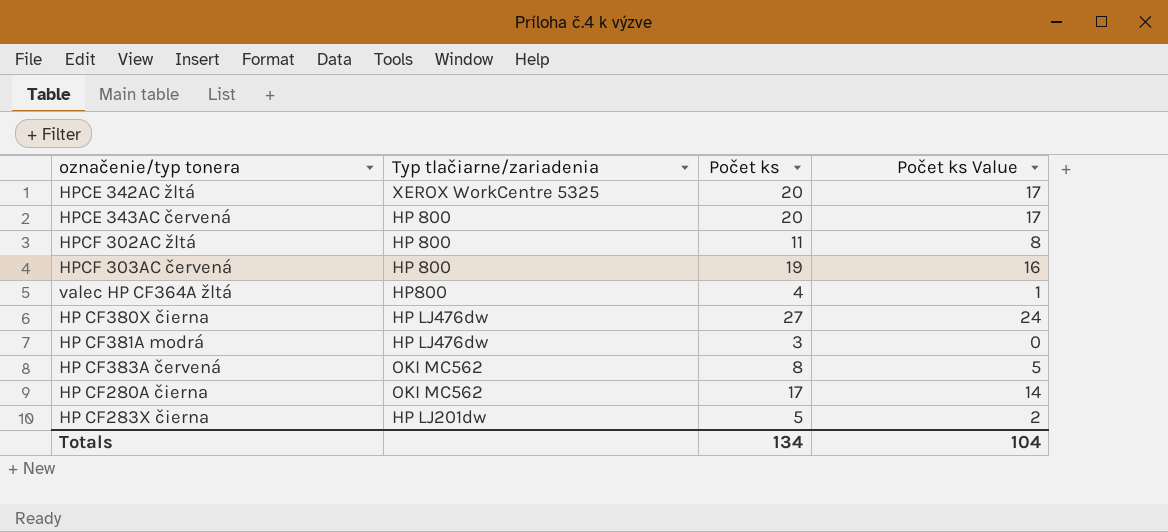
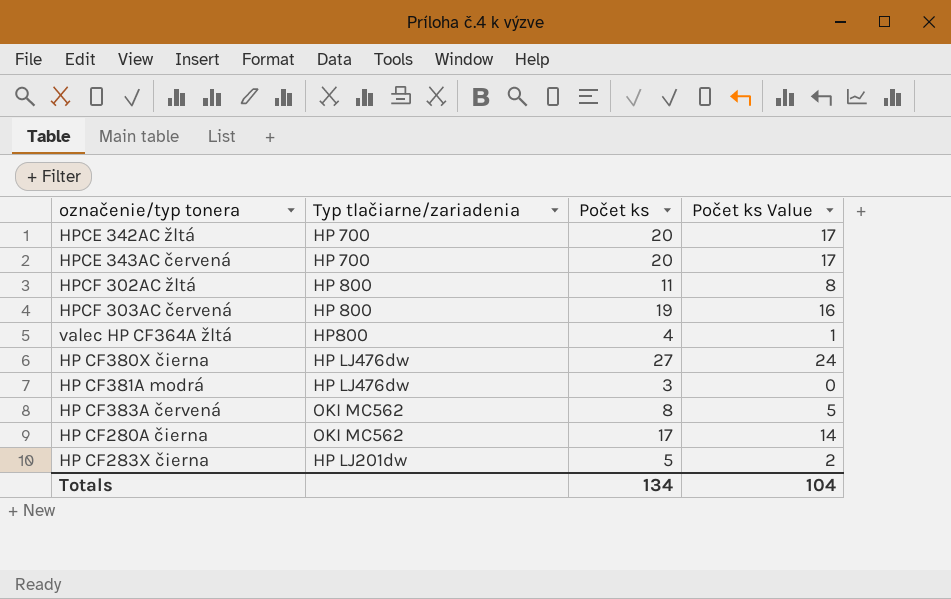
HPCE 342AC žltá | Typ tlačiarne/zariadenia: XEROX WorkCentre 5325 -> HP 700
HPCE 343AC červená | Typ tlačiarne/zariadenia: HP 800 -> HP 700

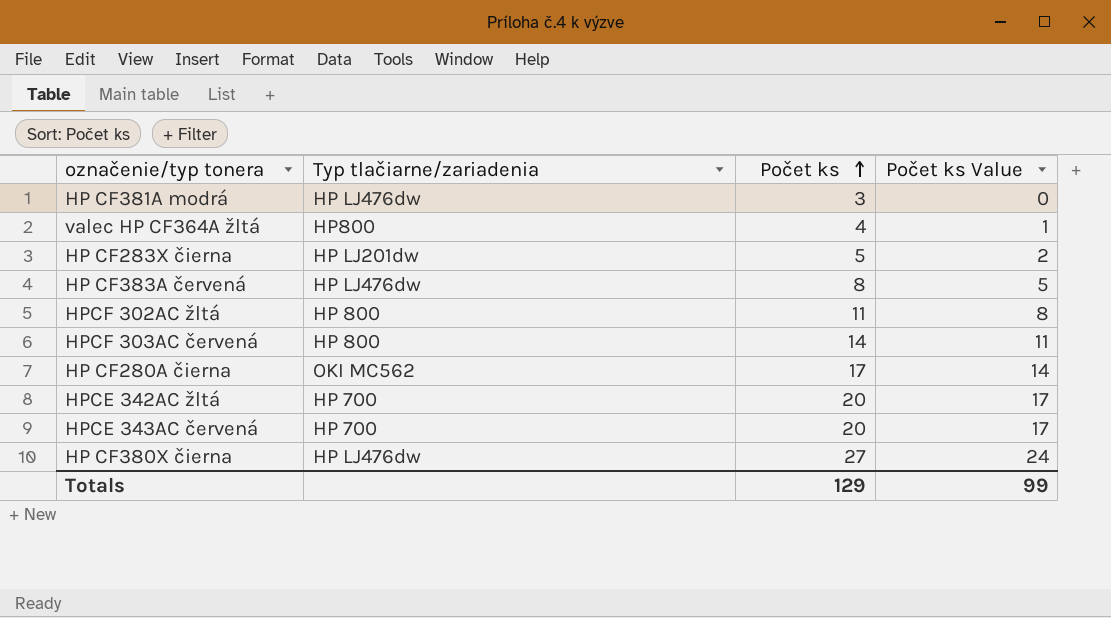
row order: none -> Počet ks ascending
HP CF383A červená | Typ tlačiarne/zariadenia: OKI MC562 -> HP LJ476dw
HPCF 303AC červená | Počet ks: 19 -> 14
HPCF 303AC červená | Počet ks Value: 16 -> 11
Totals | Počet ks: 134 -> 129
Totals | Počet ks Value: 104 -> 99

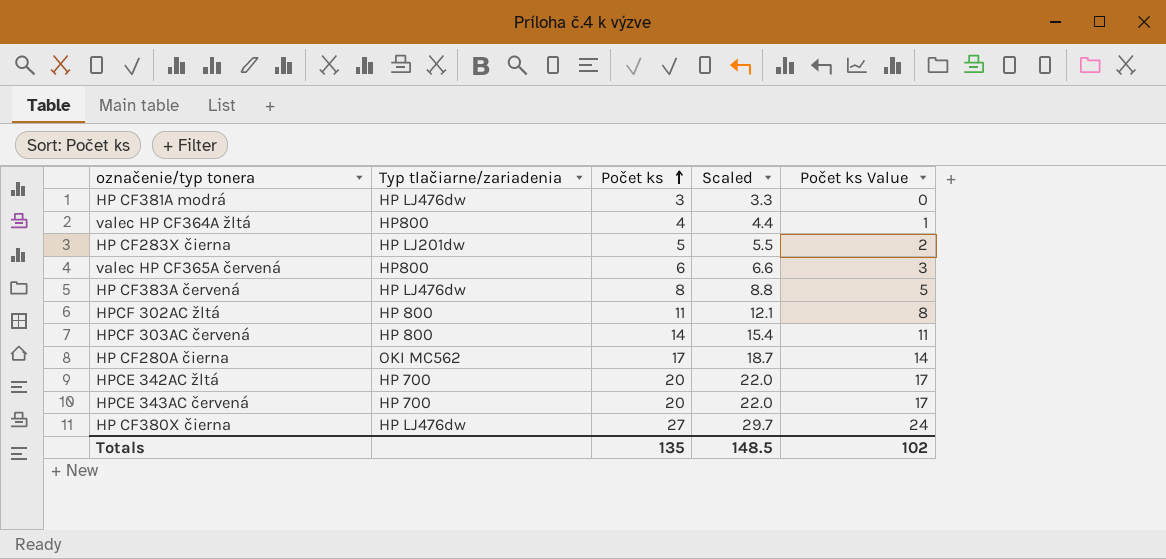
column Scaled | formula: none -> [Počet ks] * 1.1
row valec HP CF365A červená: none -> HP800 | 6 | 6.6 | 3
Totals | Počet ks: 129 -> 135
Totals | Počet ks Value: 99 -> 102

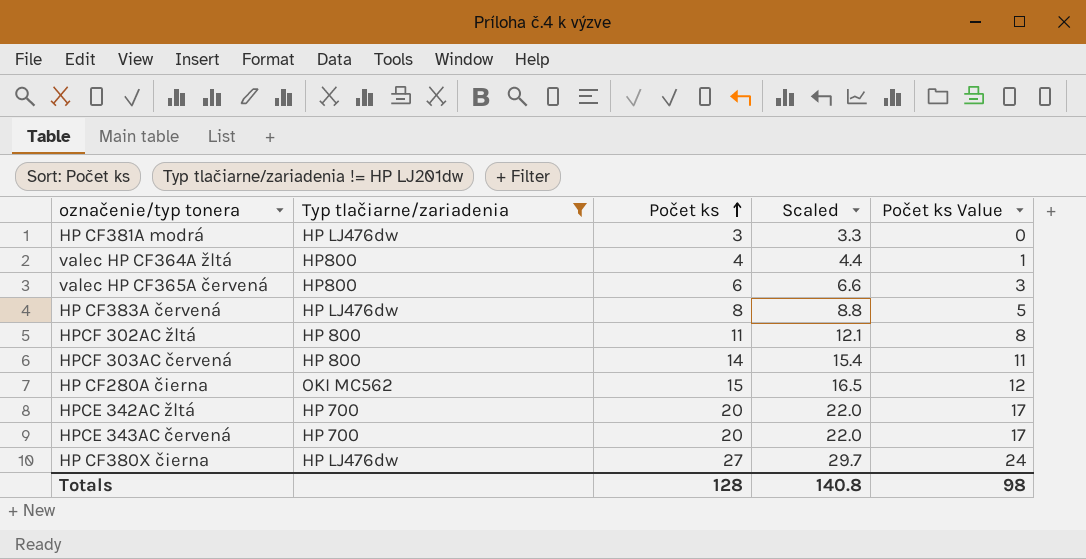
filter: none -> Typ tlačiarne/zariadenia != HP LJ201dw
HP CF280A čierna | Počet ks: 17 -> 15
HP CF280A čierna | Scaled: 18.7 -> 16.5
HP CF280A čierna | Počet ks Value: 14 -> 12
Totals | Počet ks: 135 -> 128
Totals | Scaled: 148.5 -> 140.8
Totals | Počet ks Value: 102 -> 98

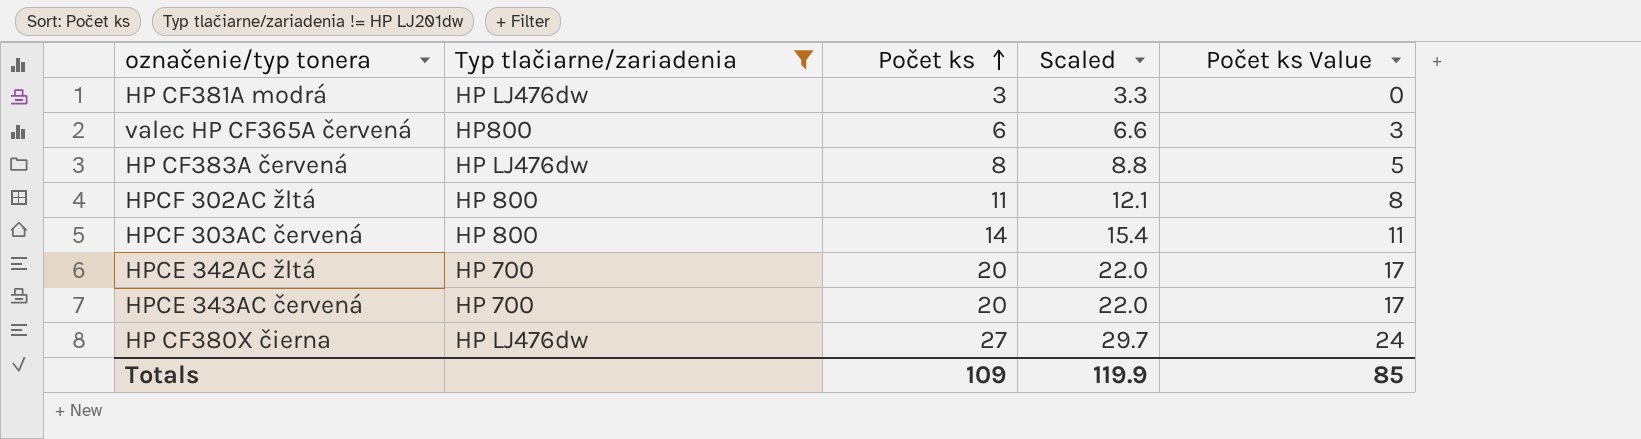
row valec HP CF364A žltá: HP800 | 4 | 4.4 | 1 -> none
row HP CF280A čierna: OKI MC562 | 15 | 16.5 | 12 -> none
Totals | Počet ks: 128 -> 109
Totals | Scaled: 140.8 -> 119.9
Totals | Počet ks Value: 98 -> 85

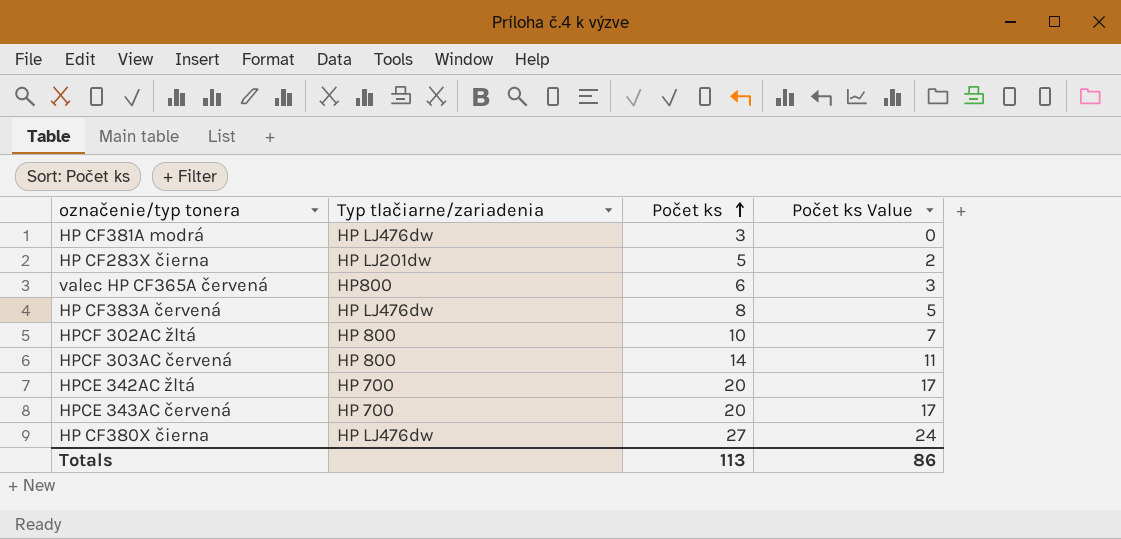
filter: Typ tlačiarne/zariadenia != HP LJ201dw -> none
column Scaled | formula: [Počet ks] * 1.1 -> none
HPCF 302AC žltá | Počet ks: 11 -> 10
HPCF 302AC žltá | Počet ks Value: 8 -> 7
Totals | Počet ks: 109 -> 113
Totals | Počet ks Value: 85 -> 86

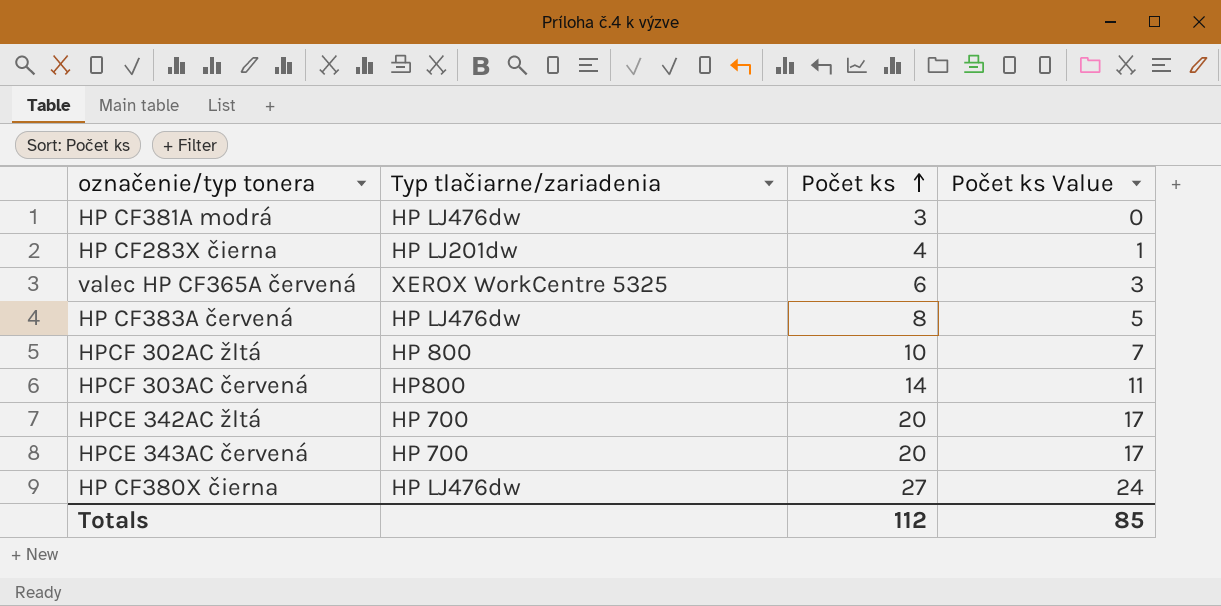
HP CF283X čierna | Počet ks: 5 -> 4
HP CF283X čierna | Počet ks Value: 2 -> 1
valec HP CF365A červená | Typ tlačiarne/zariadenia: HP800 -> XEROX WorkCentre 5325
HPCF 303AC červená | Typ tlačiarne/zariadenia: HP 800 -> HP800
Totals | Počet ks: 113 -> 112
Totals | Počet ks Value: 86 -> 85

